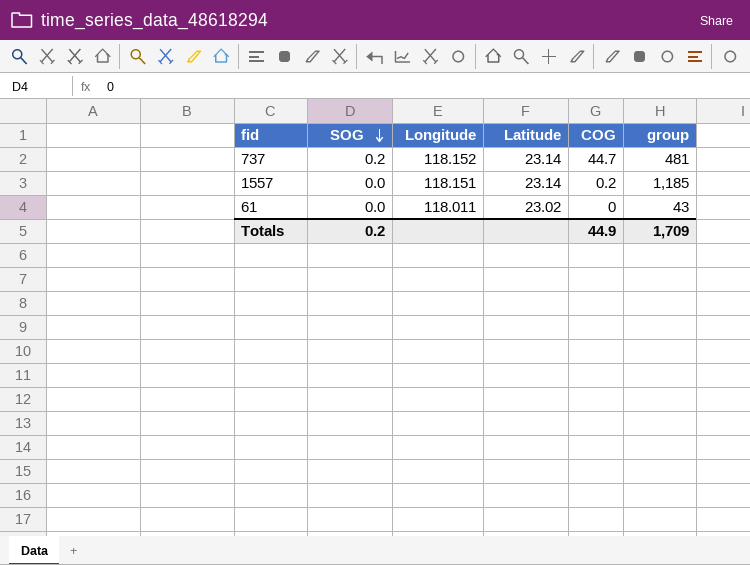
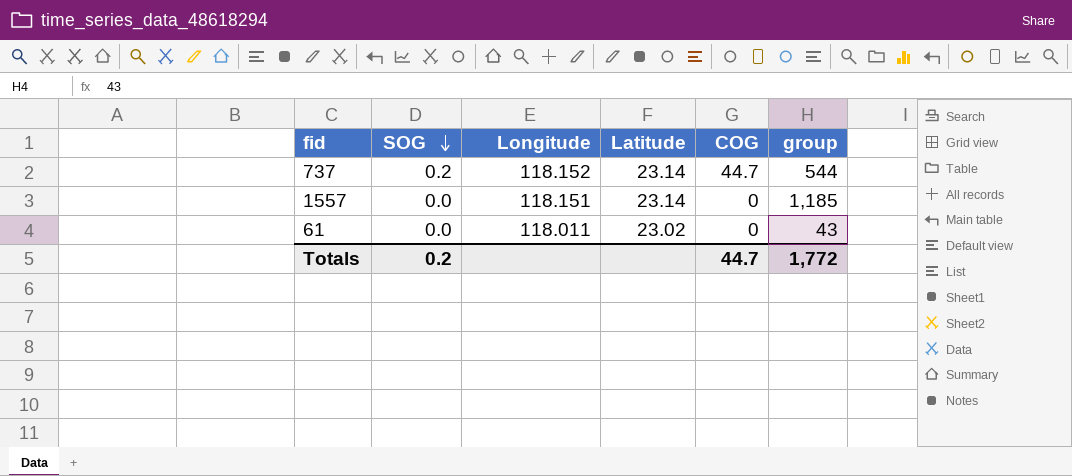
737 | group: 481 -> 544
1557 | COG: 0.2 -> 0
Totals | COG: 44.9 -> 44.7
Totals | group: 1,709 -> 1,772

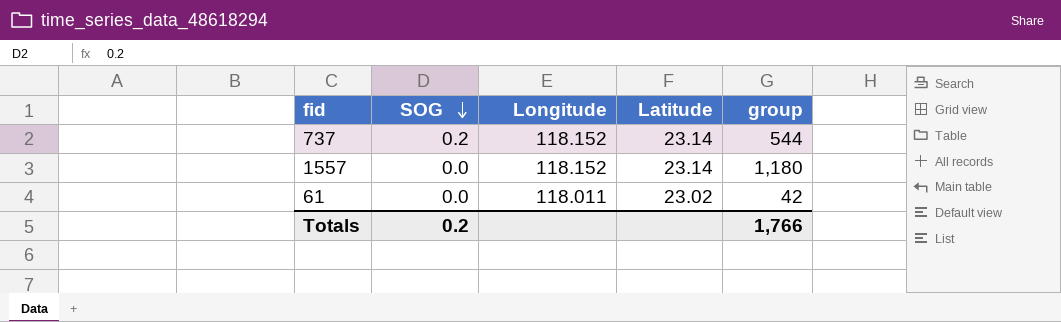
column COG | position: 5 -> none
1557 | Longitude: 118.151 -> 118.152
1557 | group: 1,185 -> 1,180
61 | group: 43 -> 42
Totals | group: 1,772 -> 1,766

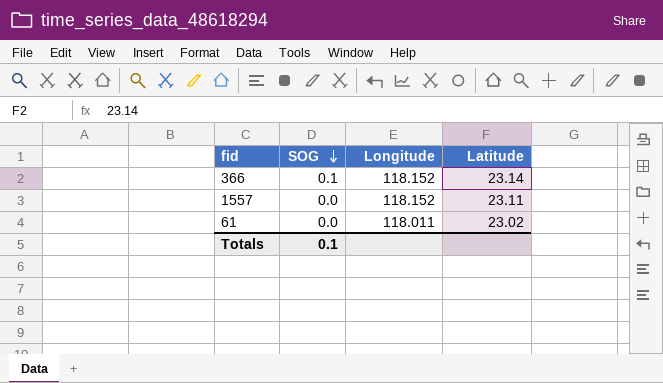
column group | position: 5 -> none
row 737: 0.2 | 118.152 | 23.14 | 544 -> none
row 366: none -> 0.1 | 118.152 | 23.14
1557 | Latitude: 23.14 -> 23.11
Totals | SOG: 0.2 -> 0.1

